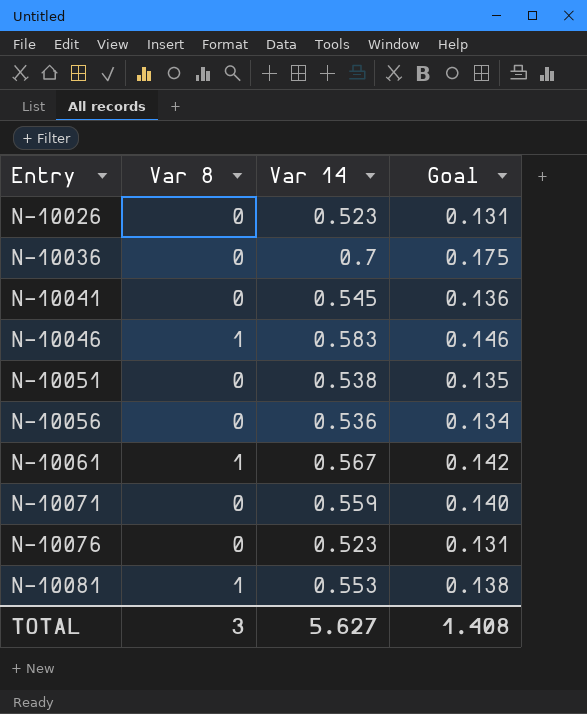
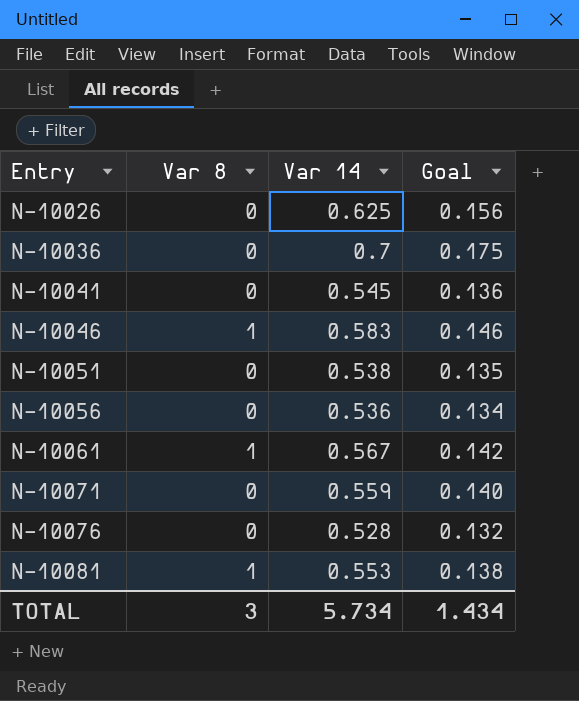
N-10026 | Var 14: 0.523 -> 0.625
N-10026 | Goal: 0.131 -> 0.156
N-10076 | Var 14: 0.523 -> 0.528
N-10076 | Goal: 0.131 -> 0.132
TOTAL | Var 14: 5.627 -> 5.734
TOTAL | Goal: 1.408 -> 1.434

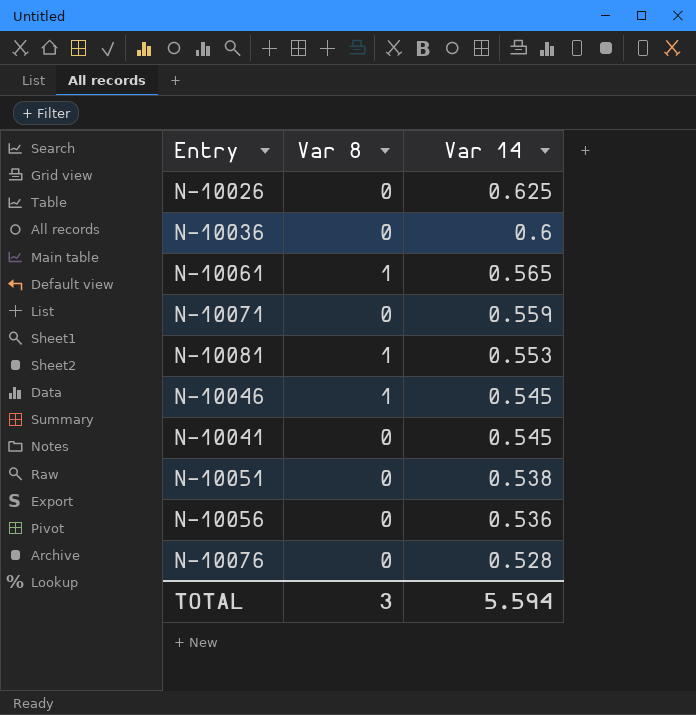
row order: Entry ascending -> Var 14 descending
column Goal | formula: [Var 14] * 0.25 -> none
N-10036 | Var 14: 0.7 -> 0.6
N-10061 | Var 14: 0.567 -> 0.565
N-10046 | Var 14: 0.583 -> 0.545
TOTAL | Var 14: 5.734 -> 5.594

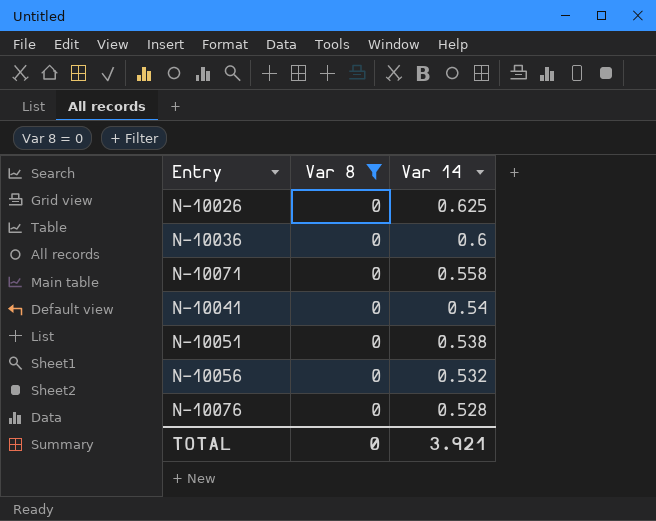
filter: none -> Var 8 = 0
N-10071 | Var 14: 0.559 -> 0.558
N-10041 | Var 14: 0.545 -> 0.54
N-10056 | Var 14: 0.536 -> 0.532
TOTAL | Var 8: 3 -> 0
TOTAL | Var 14: 5.594 -> 3.921

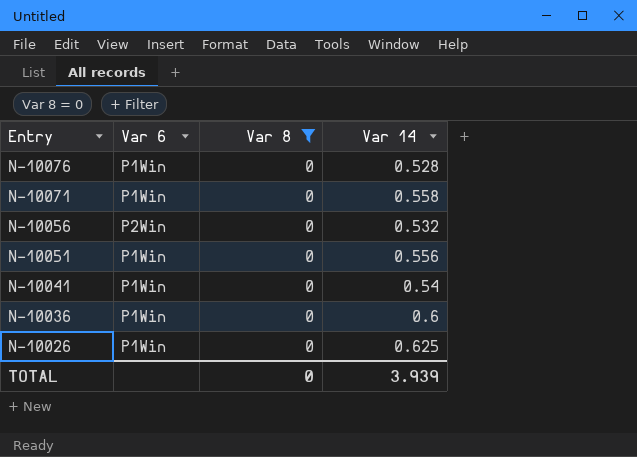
row order: Var 14 descending -> Entry descending
column Var 6 | position: none -> 2
N-10051 | Var 14: 0.538 -> 0.556
TOTAL | Var 14: 3.921 -> 3.939

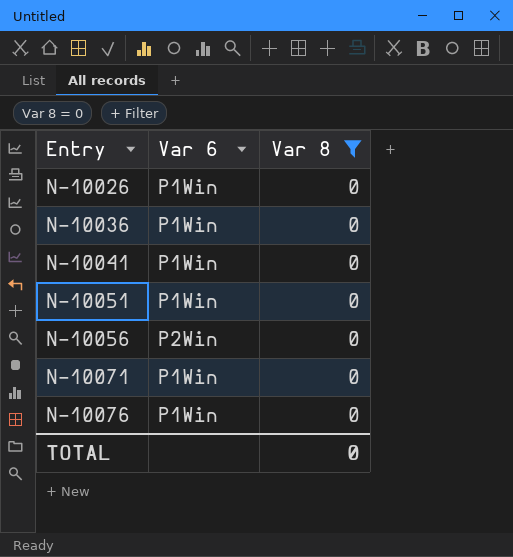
row order: Entry descending -> Entry ascending
column Var 14 | position: 4 -> none

